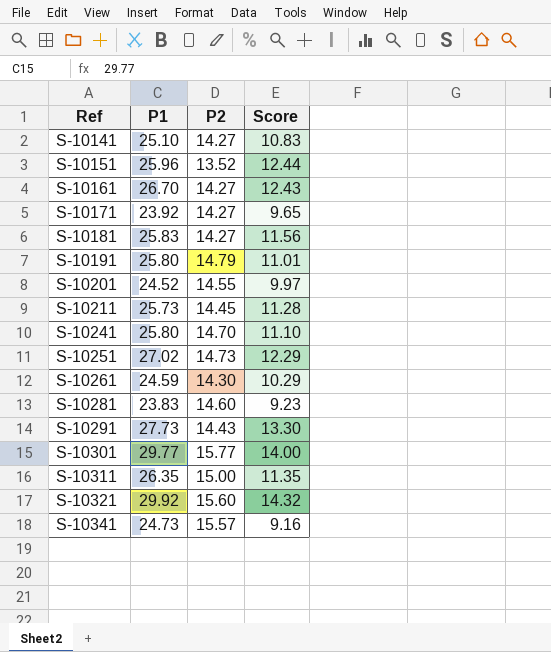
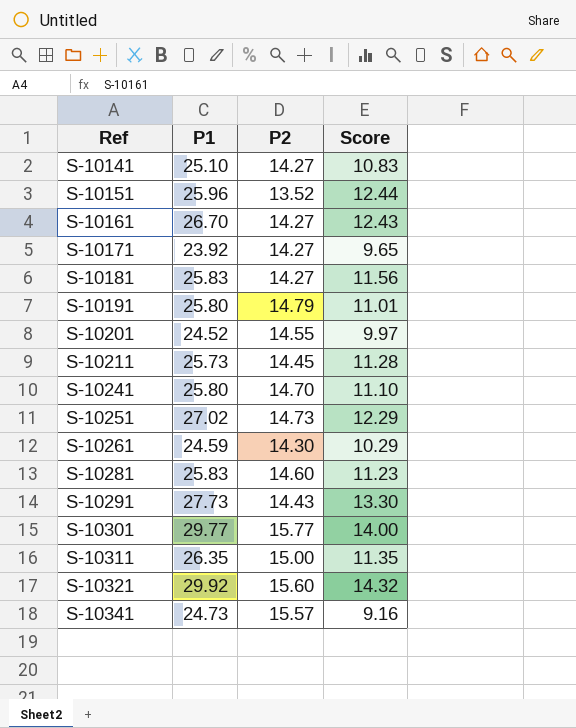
S-10281 | P1: 23.83 -> 25.83
S-10281 | Score: 9.23 -> 11.23

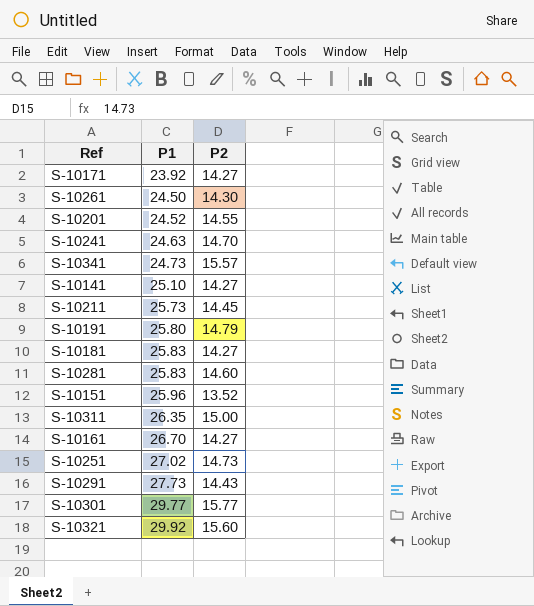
row order: Ref ascending -> P1 ascending
column Score | formula: [P1] - [P2] -> none
S-10261 | P1: 24.59 -> 24.50
S-10241 | P1: 25.80 -> 24.63

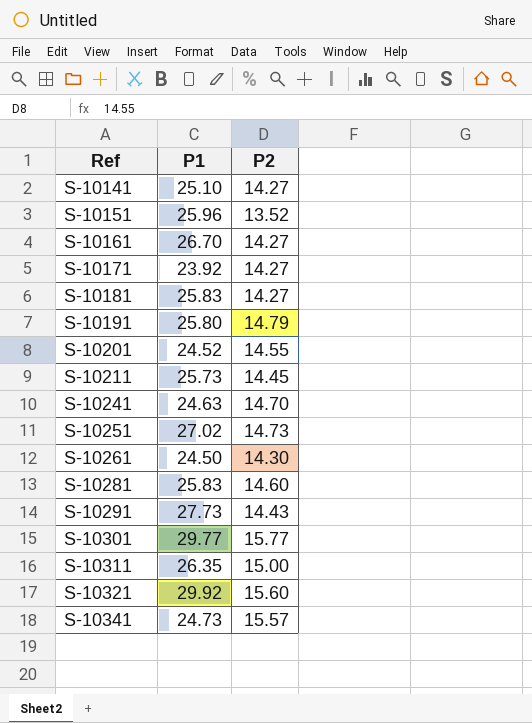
row order: P1 ascending -> Ref ascending

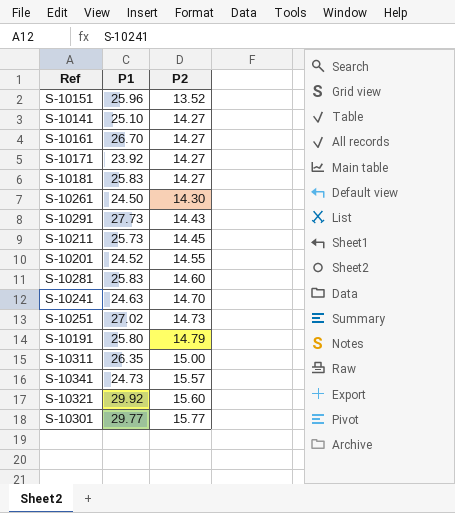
row order: Ref ascending -> P2 ascending

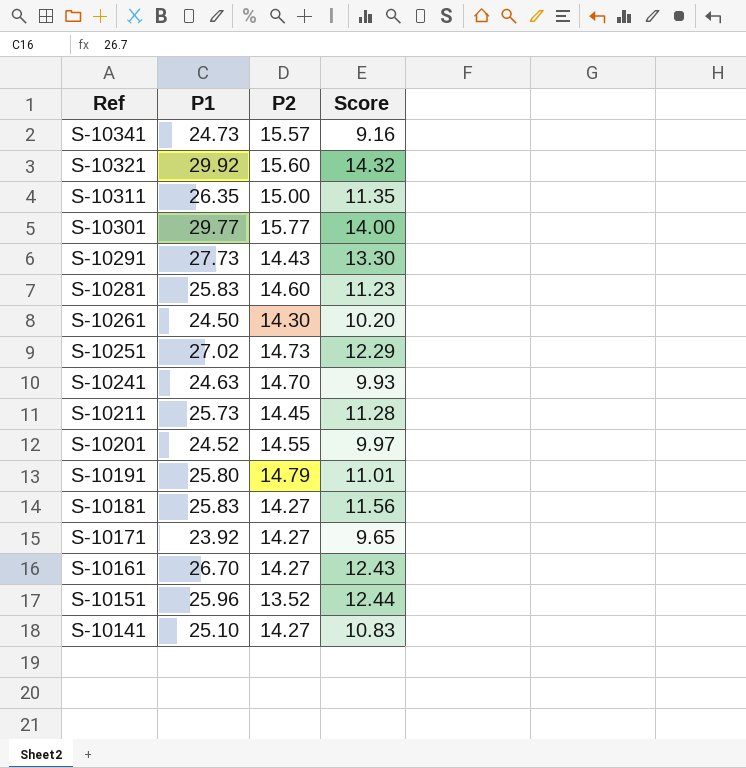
row order: P2 ascending -> Ref descending
column Score | formula: none -> [P1] - [P2]

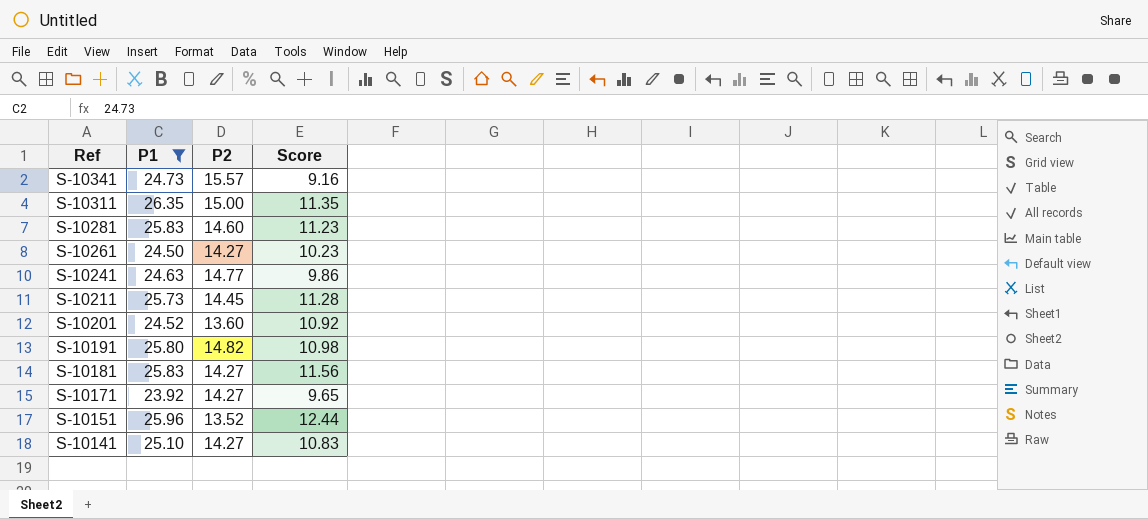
filter: none -> P1 <= 26.35
S-10261 | P2: 14.30 -> 14.27
S-10261 | Score: 10.20 -> 10.23
S-10241 | P2: 14.70 -> 14.77
S-10241 | Score: 9.93 -> 9.86
S-10201 | P2: 14.55 -> 13.60
S-10201 | Score: 9.97 -> 10.92
S-10191 | P2: 14.79 -> 14.82
S-10191 | Score: 11.01 -> 10.98

